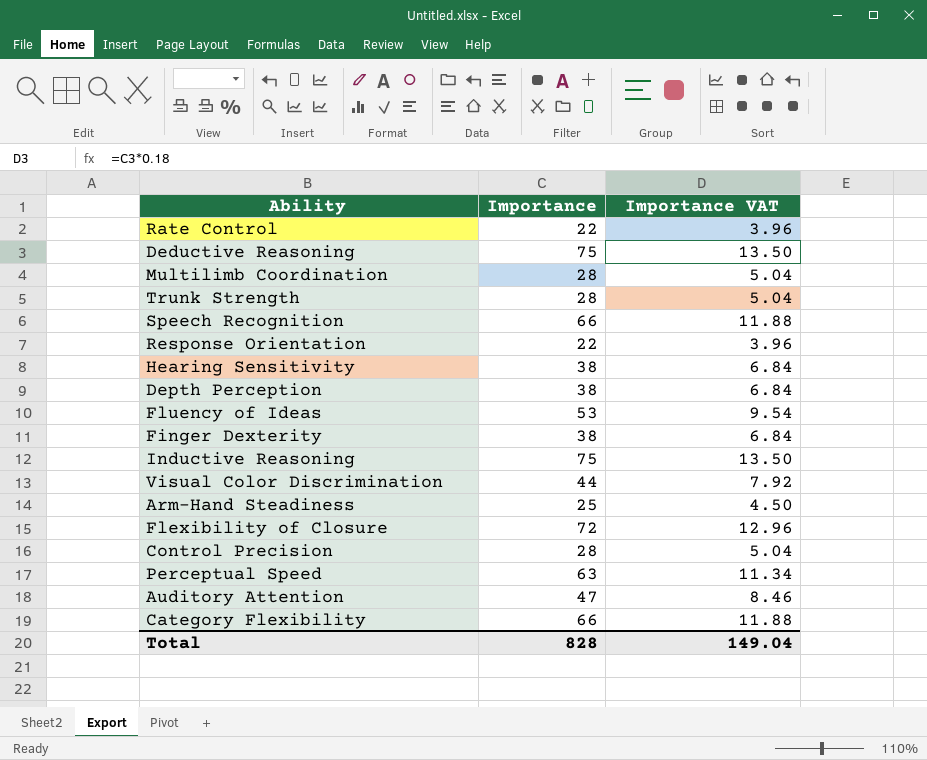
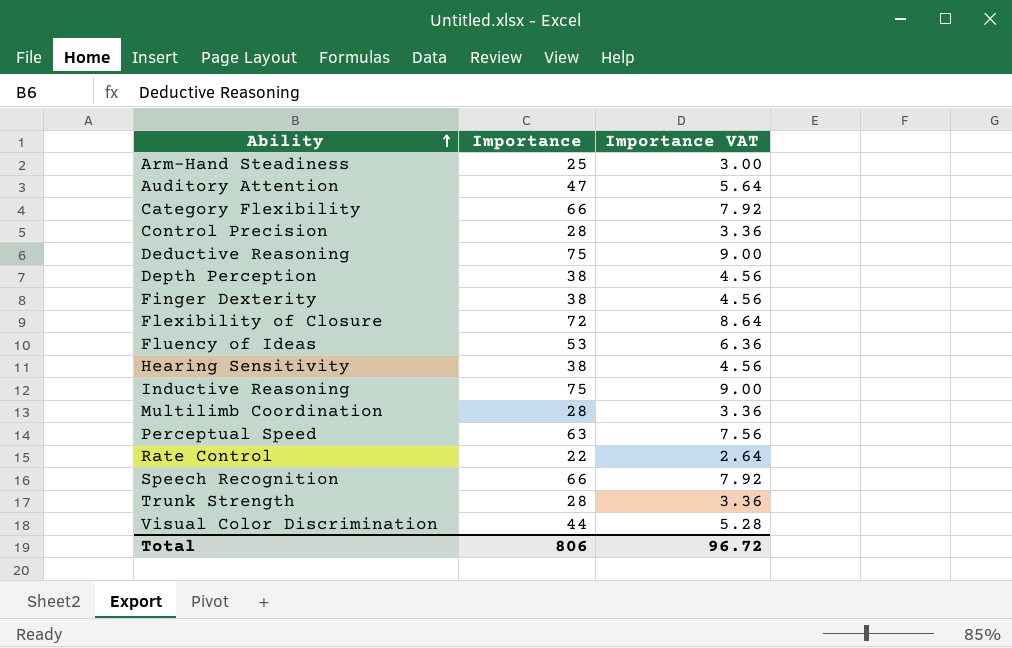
row order: none -> Ability ascending
column Importance VAT | formula: [Importance] * 0.18 -> [Importance] * 0.12
row Response Orientation: 22 | 3.96 -> none
Total | Importance: 828 -> 806
Total | Importance VAT: 149.04 -> 96.72

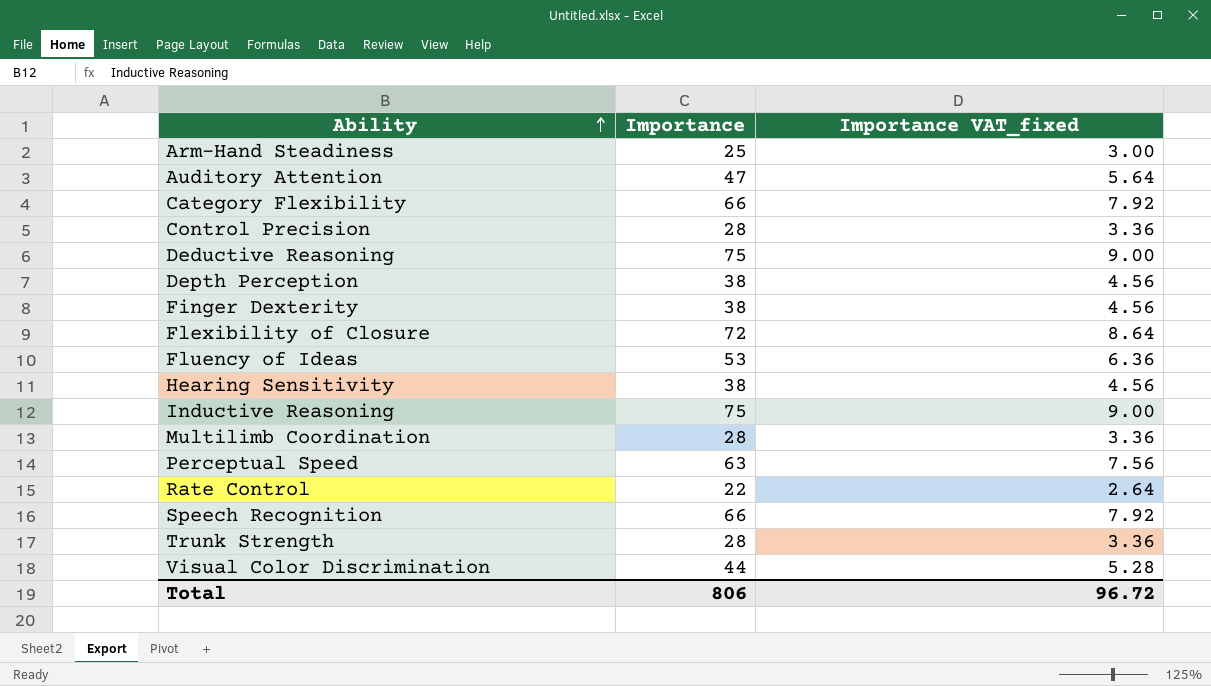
column name: Importance VAT -> Importance VAT_fixed

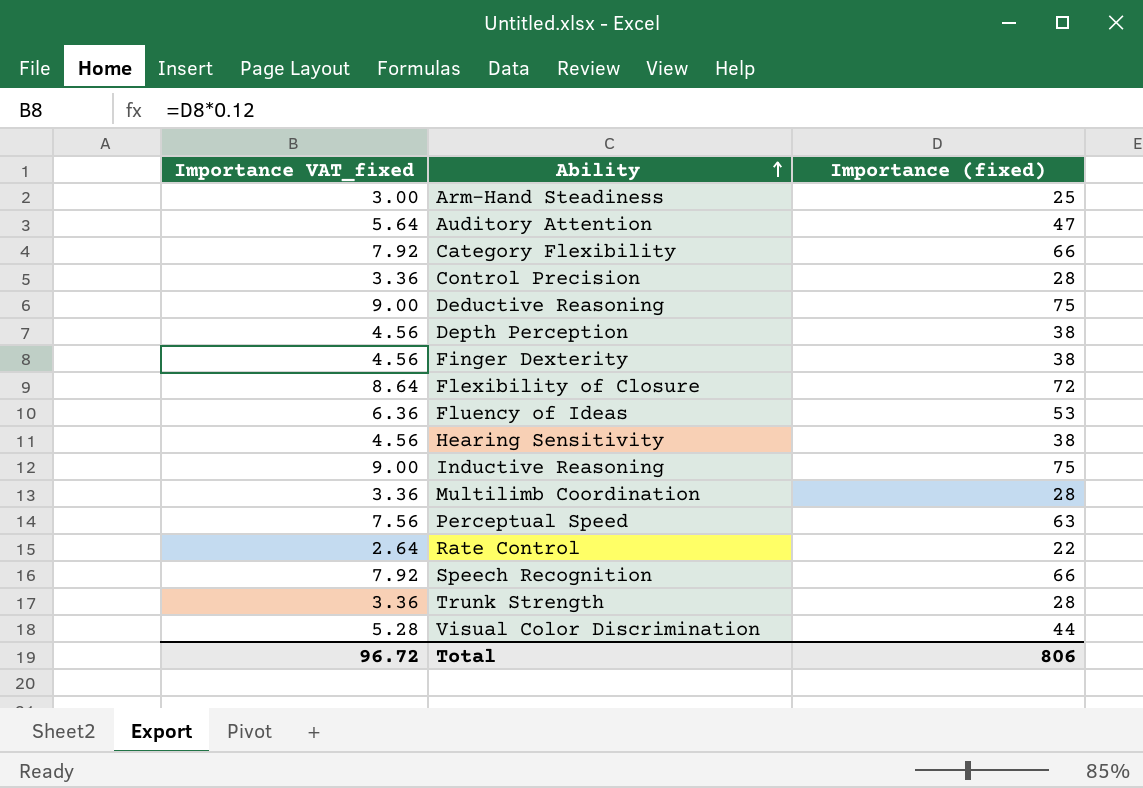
column Importance VAT_fixed | position: 3 -> 1
column name: Importance -> Importance (fixed)

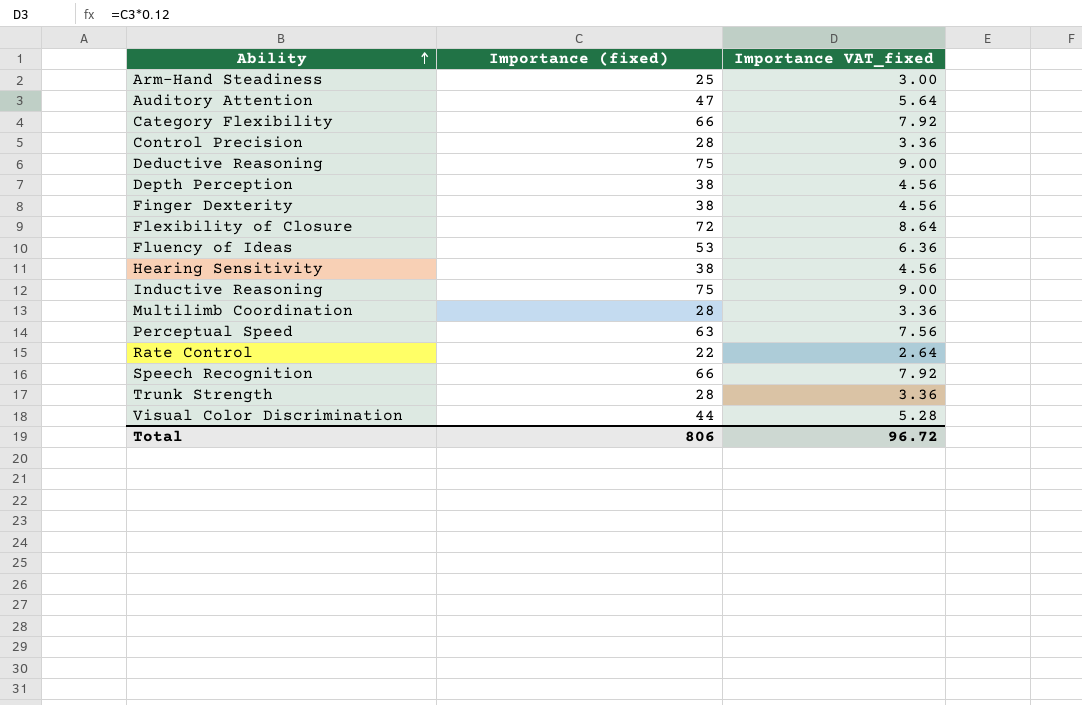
column Importance VAT_fixed | position: 1 -> 3

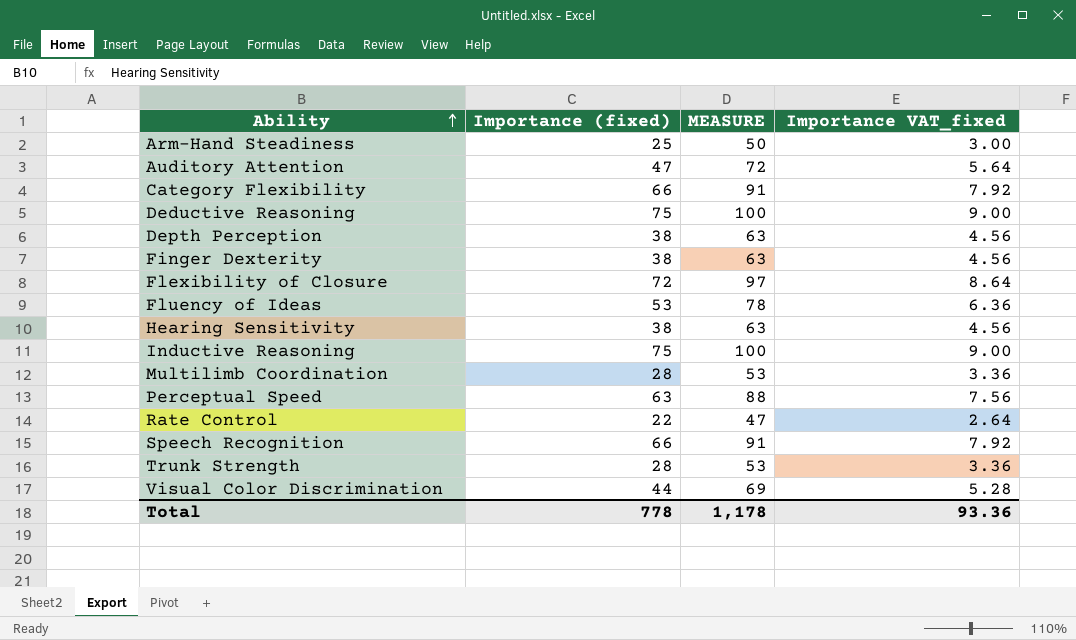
column MEASURE | formula: none -> [Importance (fixed)] + 25
row Control Precision: 28 | 3.36 -> none
Total | Importance (fixed): 806 -> 778
Total | Importance VAT_fixed: 96.72 -> 93.36

